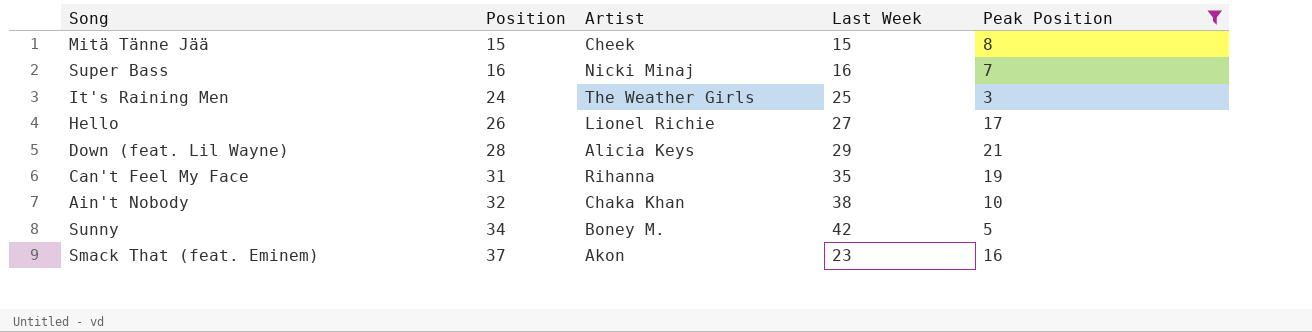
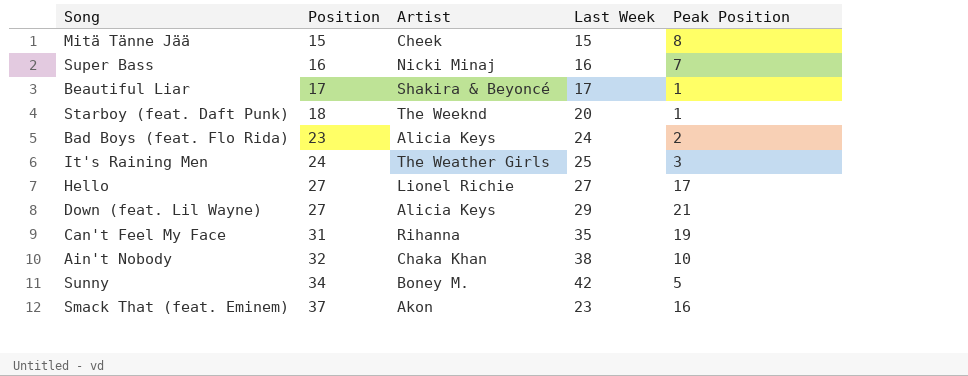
filter: Peak Position >= 3 -> none
Hello | Position: 26 -> 27
Down (feat. Lil Wayne) | Position: 28 -> 27

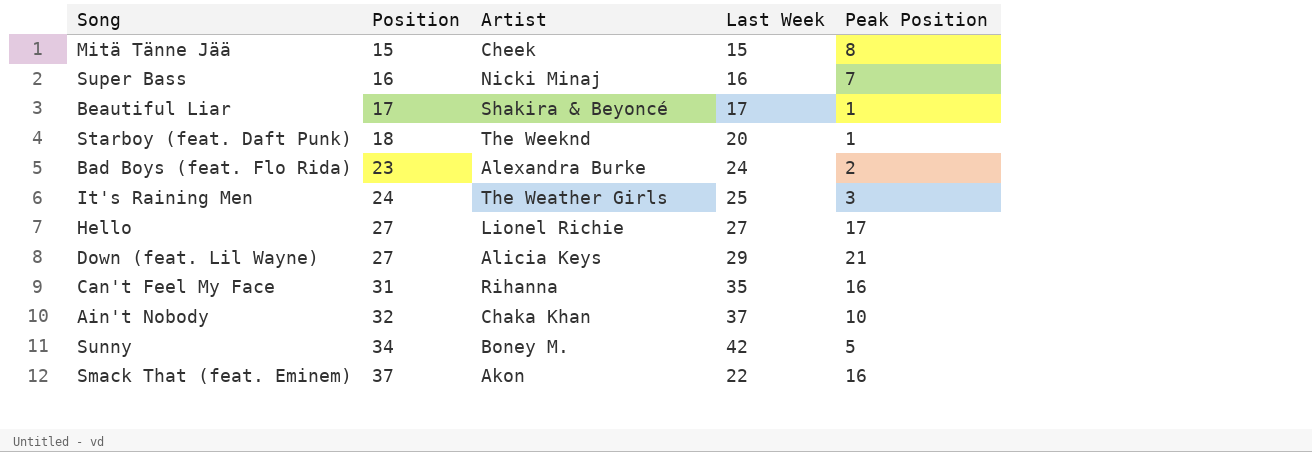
Bad Boys (feat. Flo Rida) | Artist: Alicia Keys -> Alexandra Burke
Can't Feel My Face | Peak Position: 19 -> 16
Ain't Nobody | Last Week: 38 -> 37
Smack That (feat. Eminem) | Last Week: 23 -> 22

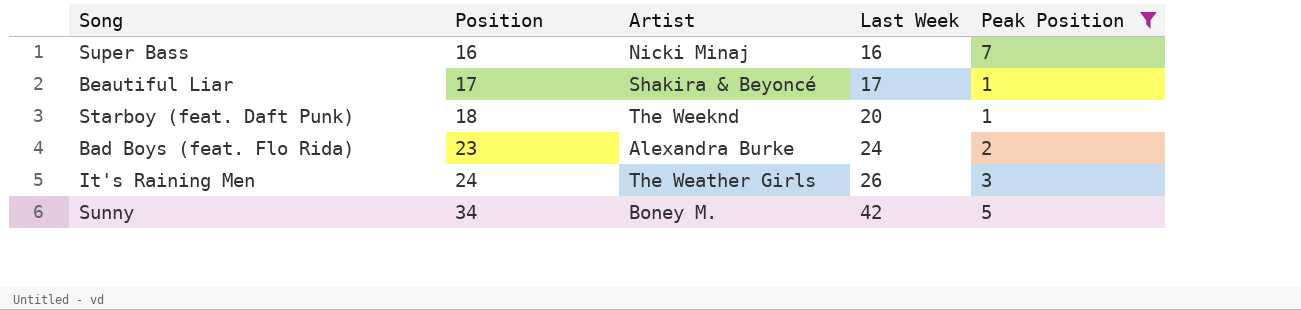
filter: none -> Peak Position <= 7
It's Raining Men | Last Week: 25 -> 26

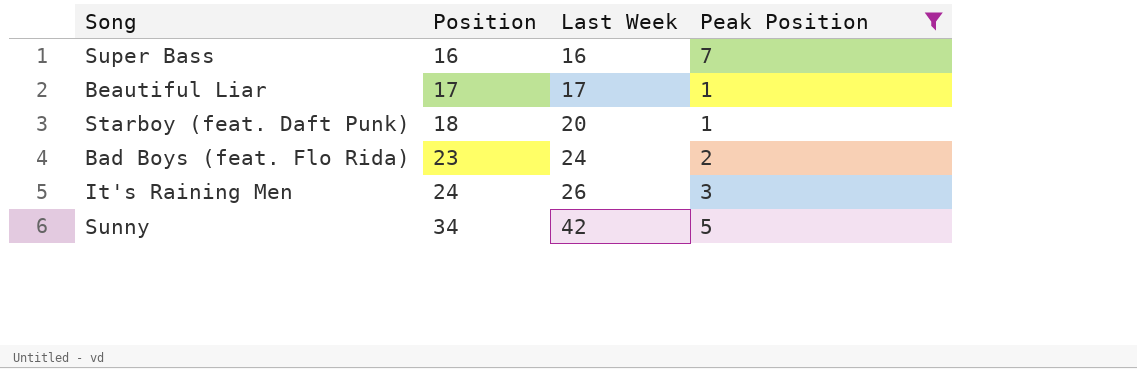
column Artist | position: 3 -> none

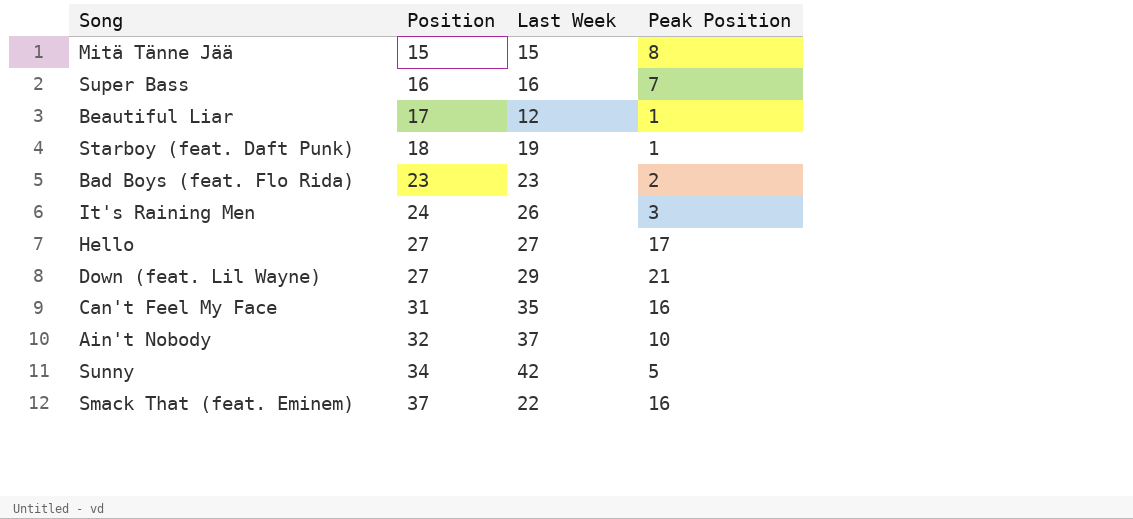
filter: Peak Position <= 7 -> none
Beautiful Liar | Last Week: 17 -> 12
Starboy (feat. Daft Punk) | Last Week: 20 -> 19
Bad Boys (feat. Flo Rida) | Last Week: 24 -> 23

